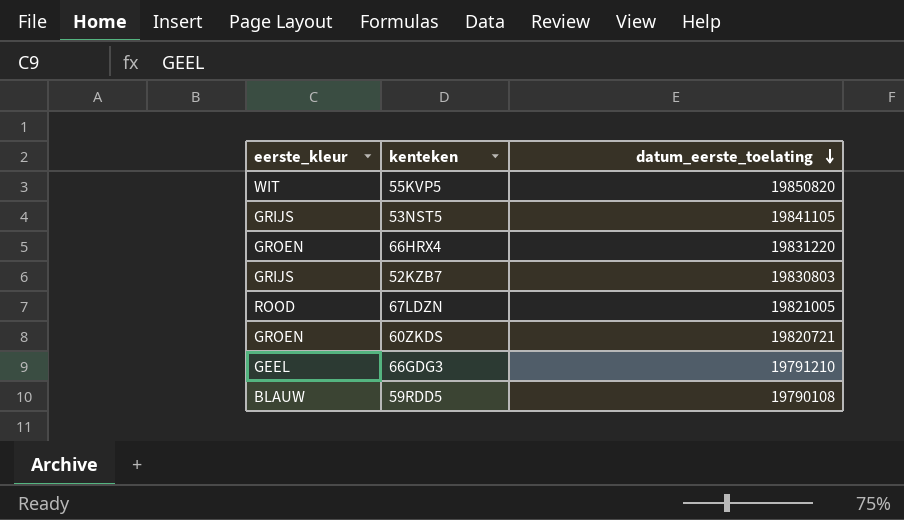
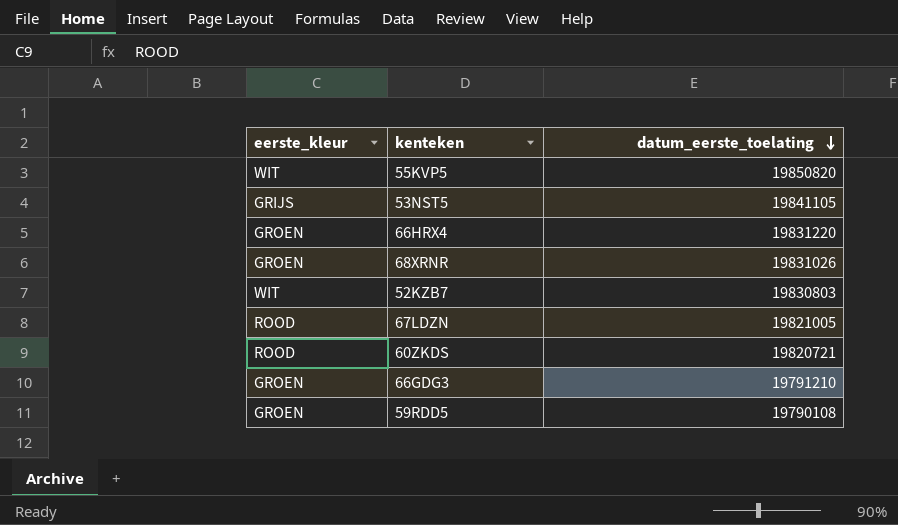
row 68XRNR: none -> GROEN | 19831026
52KZB7 | eerste_kleur: GRIJS -> WIT
60ZKDS | eerste_kleur: GROEN -> ROOD
66GDG3 | eerste_kleur: GEEL -> GROEN
59RDD5 | eerste_kleur: BLAUW -> GROEN

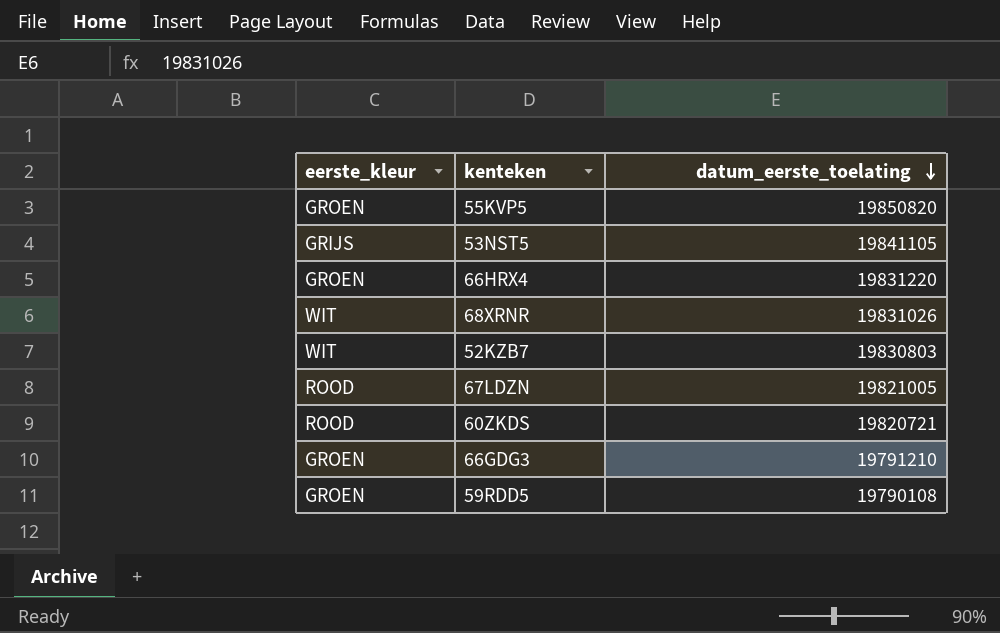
55KVP5 | eerste_kleur: WIT -> GROEN
68XRNR | eerste_kleur: GROEN -> WIT

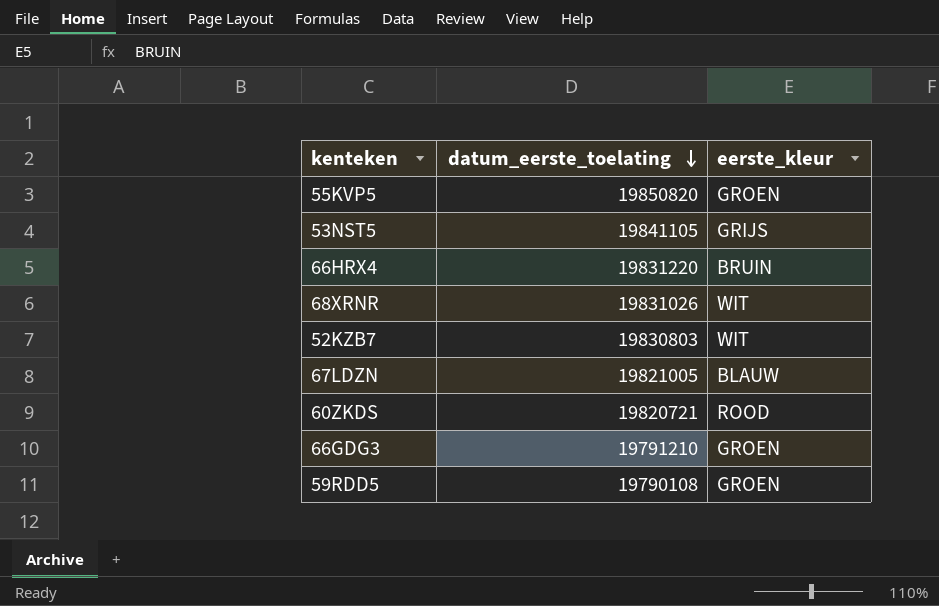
column eerste_kleur | position: 1 -> 3
66HRX4 | eerste_kleur: GROEN -> BRUIN
67LDZN | eerste_kleur: ROOD -> BLAUW

